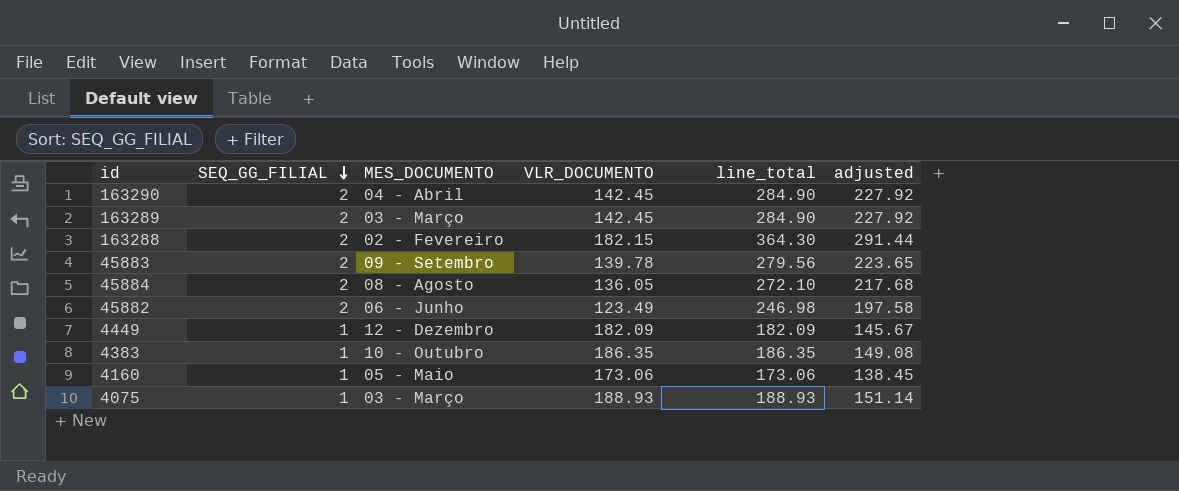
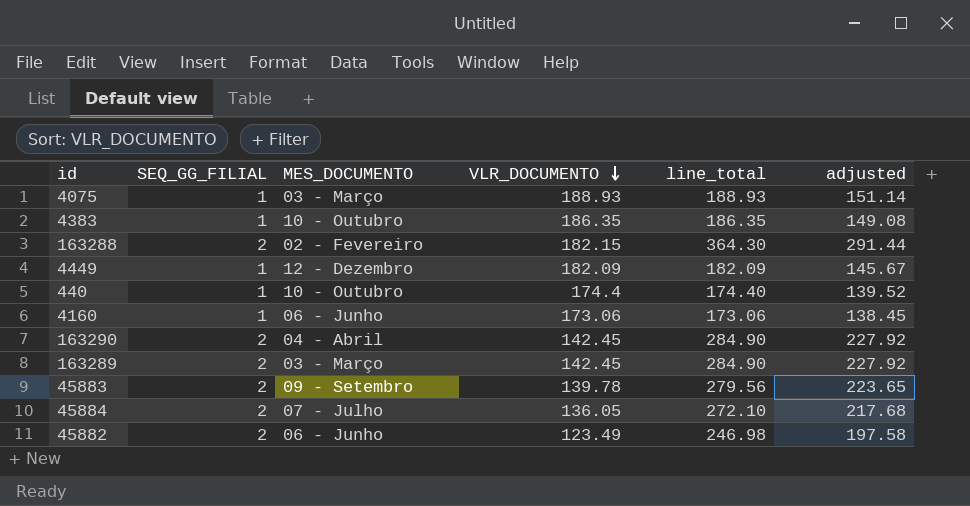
row order: SEQ_GG_FILIAL descending -> VLR_DOCUMENTO descending
row 440: none -> 1 | 10 - Outubro | 174.4 | 174.40 | 139.52
4160 | MES_DOCUMENTO: 05 - Maio -> 06 - Junho
45884 | MES_DOCUMENTO: 08 - Agosto -> 07 - Julho

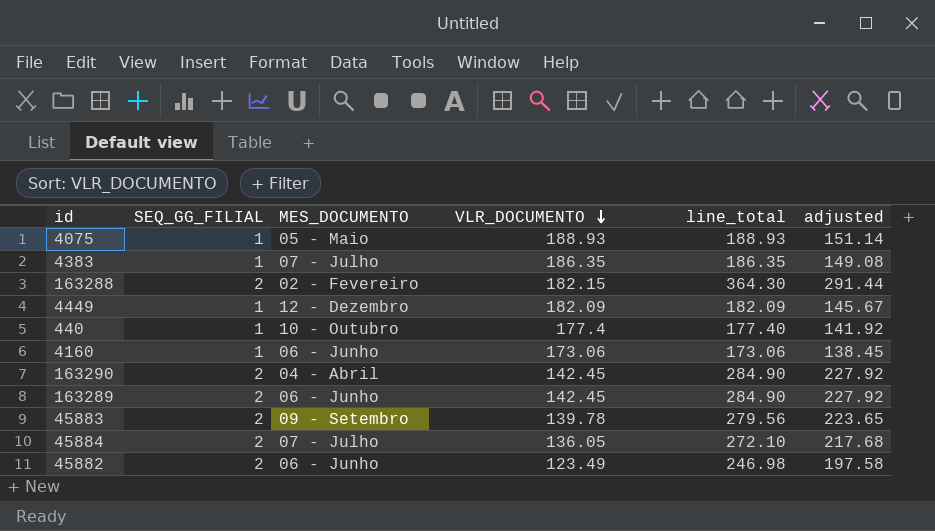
4075 | MES_DOCUMENTO: 03 - Março -> 05 - Maio
4383 | MES_DOCUMENTO: 10 - Outubro -> 07 - Julho
440 | VLR_DOCUMENTO: 174.4 -> 177.4
440 | line_total: 174.40 -> 177.40
440 | adjusted: 139.52 -> 141.92
163289 | MES_DOCUMENTO: 03 - Março -> 06 - Junho

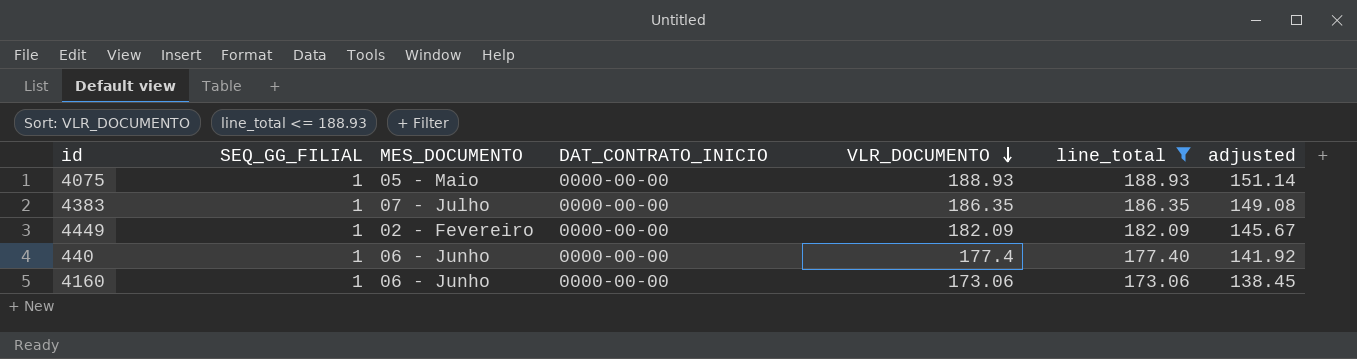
filter: none -> line_total <= 188.93
column DAT_CONTRATO_INICIO | position: none -> 4
4449 | MES_DOCUMENTO: 12 - Dezembro -> 02 - Fevereiro
440 | MES_DOCUMENTO: 10 - Outubro -> 06 - Junho

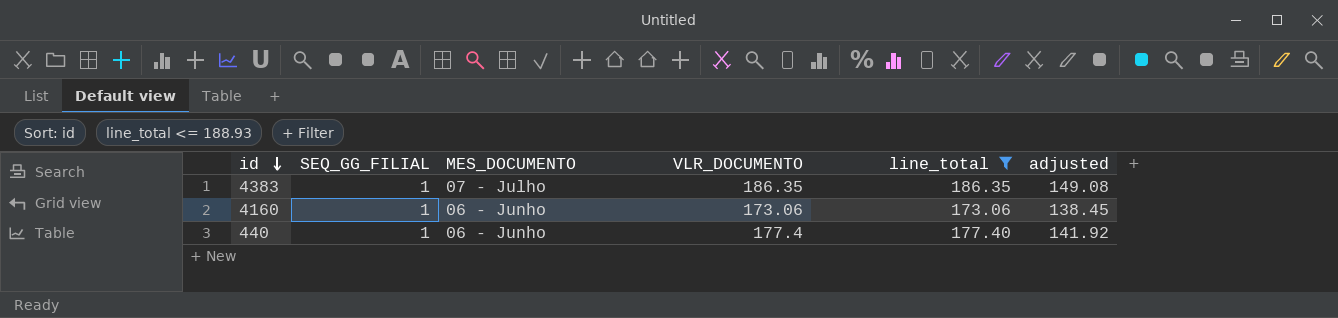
row order: VLR_DOCUMENTO descending -> id descending
column DAT_CONTRATO_INICIO | position: 4 -> none
row 4075: 1 | 05 - Maio | 0000-00-00 | 188.93 | 188.93 | 151.14 -> none
row 4449: 1 | 02 - Fevereiro | 0000-00-00 | 182.09 | 182.09 | 145.67 -> none

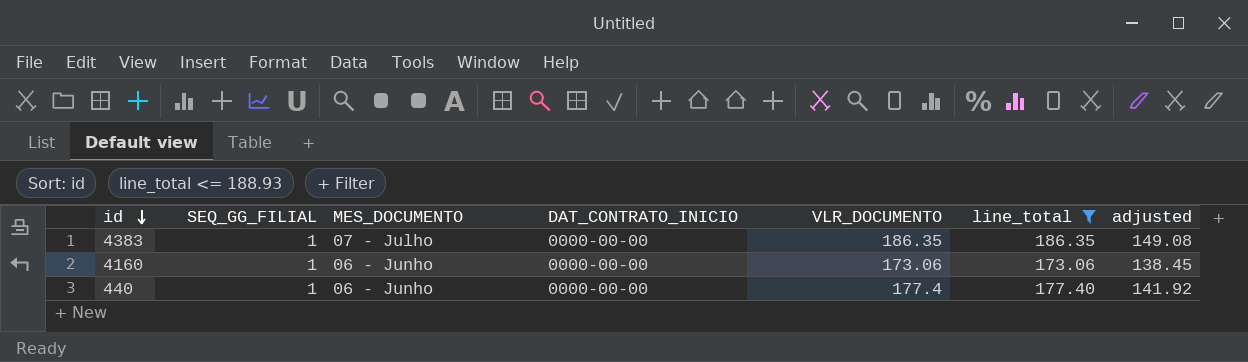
column DAT_CONTRATO_INICIO | position: none -> 4

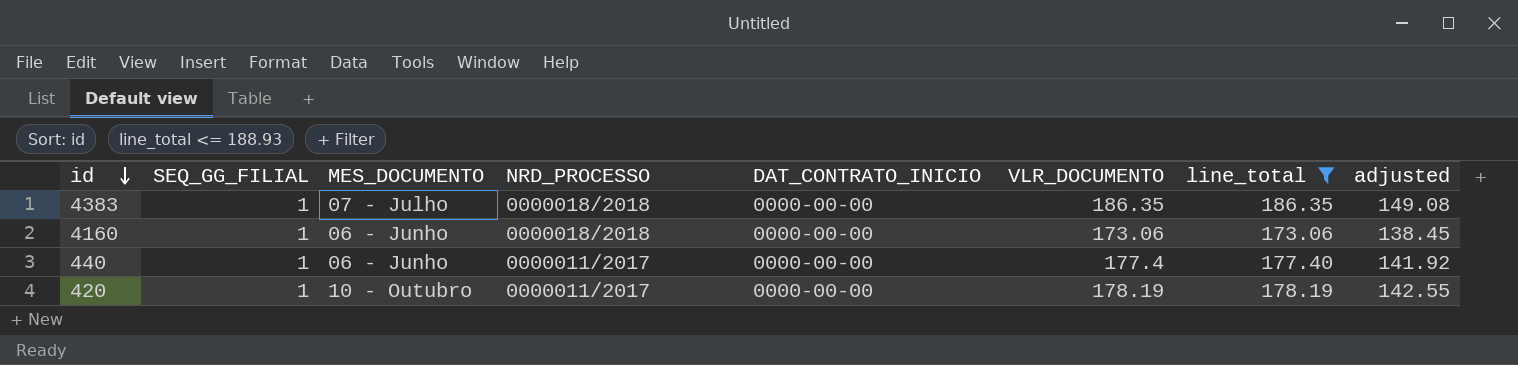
column NRD_PROCESSO | position: none -> 4
row 420: none -> 1 | 10 - Outubro | 0000011/2017 | 0000-00-00 | 178.19 | 178.19 | 142.55

